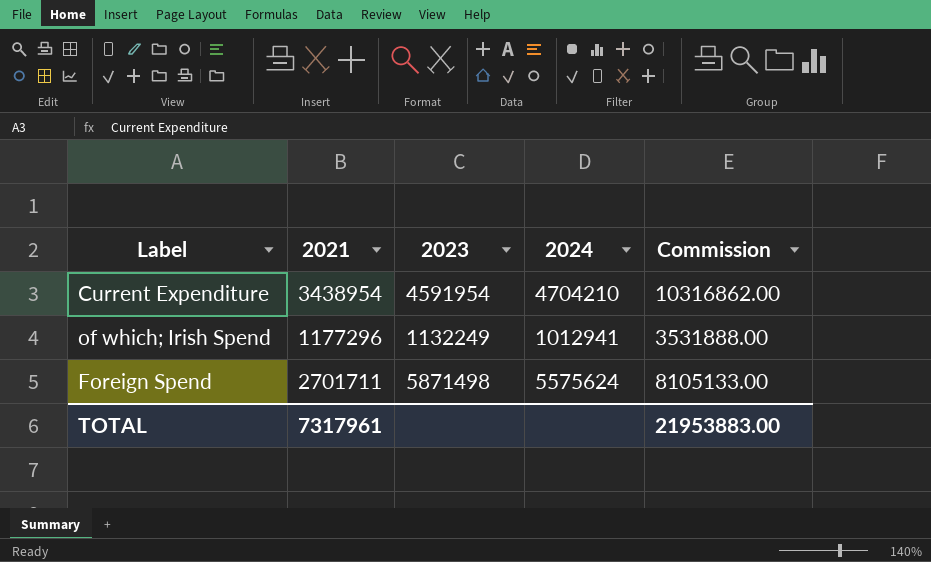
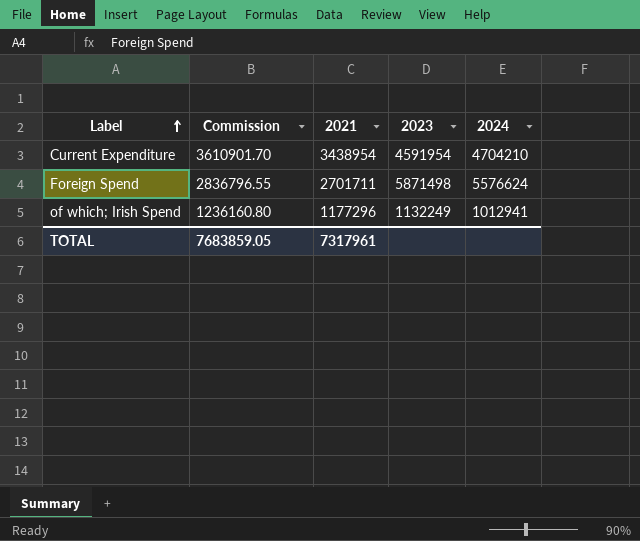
row order: none -> Label ascending
column Commission | formula: [2021] * 3 -> [2021] * 1.05
column Commission | position: 5 -> 2
Foreign Spend | 2024: 5575624 -> 5576624
TOTAL | Commission: 21953883.00 -> 7683859.05

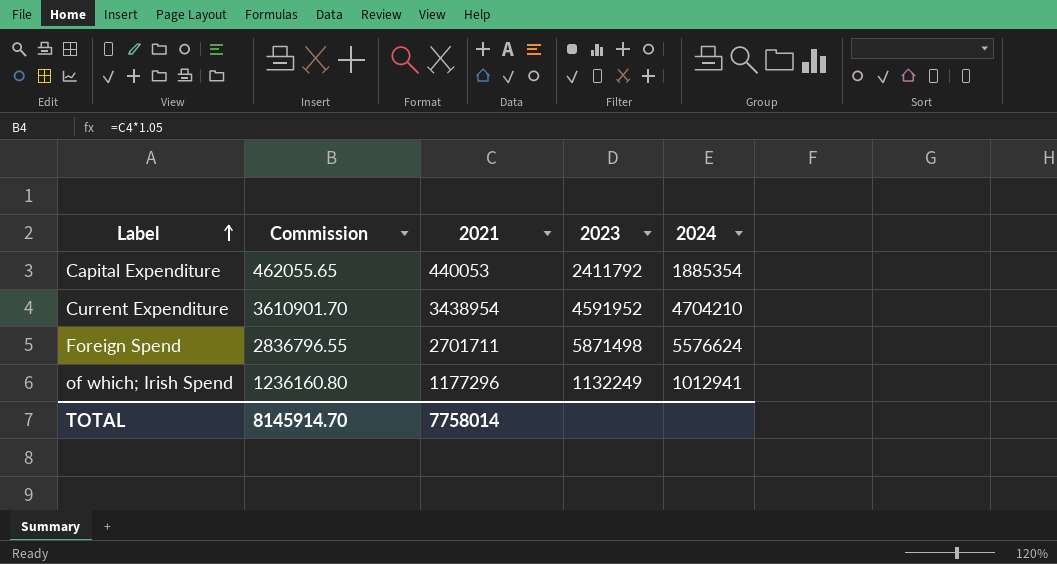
row Capital Expenditure: none -> 462055.65 | 440053 | 2411792 | 1885354
Current Expenditure | 2023: 4591954 -> 4591952
TOTAL | Commission: 7683859.05 -> 8145914.70
TOTAL | 2021: 7317961 -> 7758014

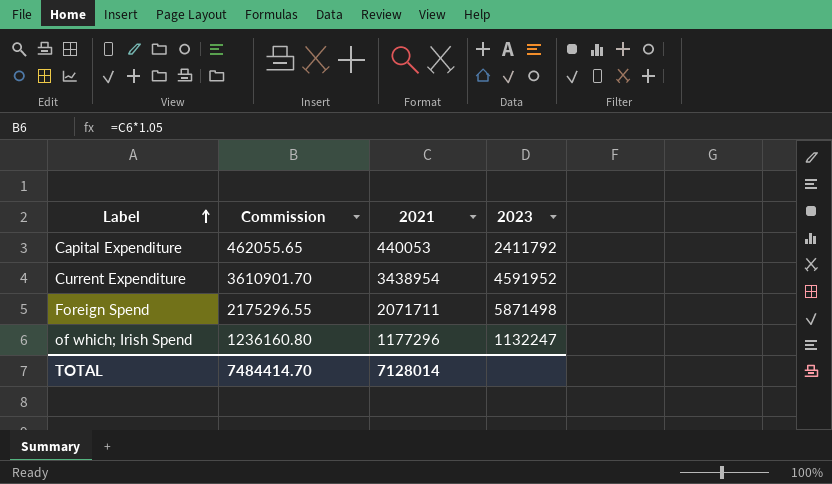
column 2024 | position: 5 -> none
Foreign Spend | Commission: 2836796.55 -> 2175296.55
Foreign Spend | 2021: 2701711 -> 2071711
of which; Irish Spend | 2023: 1132249 -> 1132247
TOTAL | Commission: 8145914.70 -> 7484414.70
TOTAL | 2021: 7758014 -> 7128014

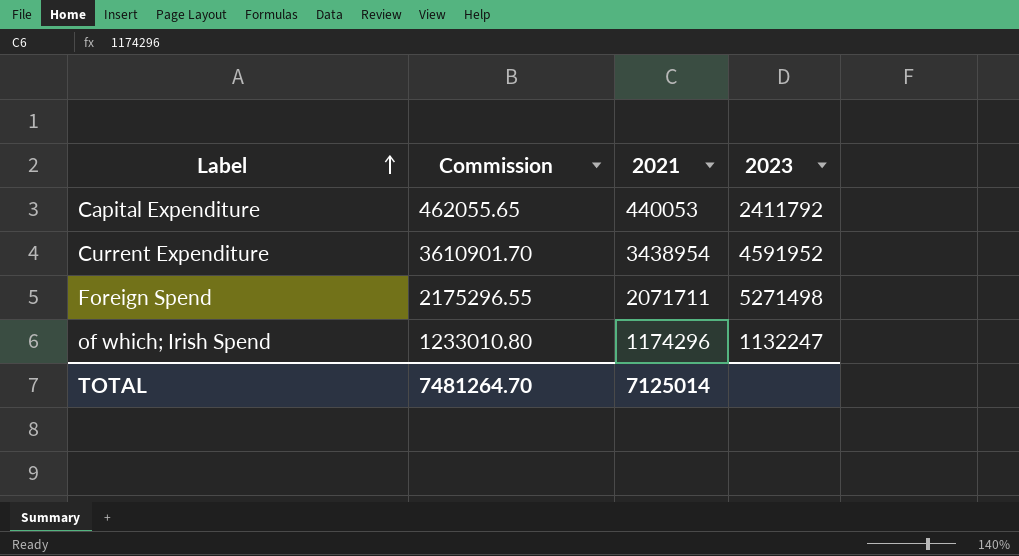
Foreign Spend | 2023: 5871498 -> 5271498
of which; Irish Spend | Commission: 1236160.80 -> 1233010.80
of which; Irish Spend | 2021: 1177296 -> 1174296
TOTAL | Commission: 7484414.70 -> 7481264.70
TOTAL | 2021: 7128014 -> 7125014

